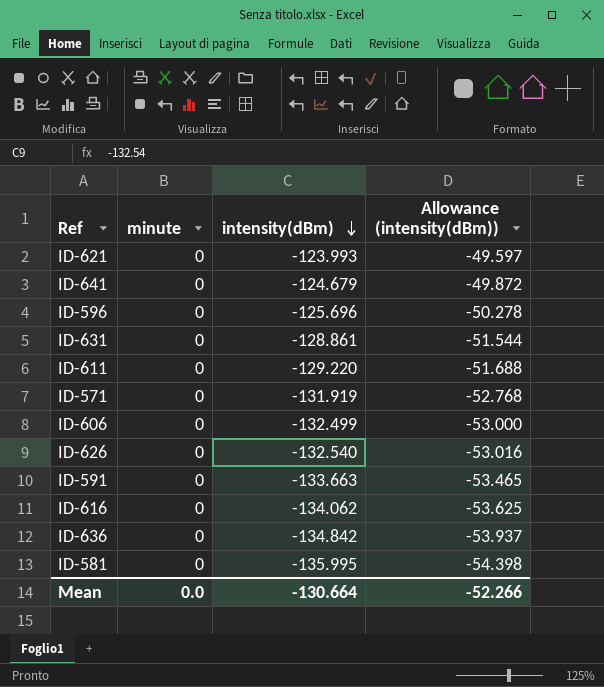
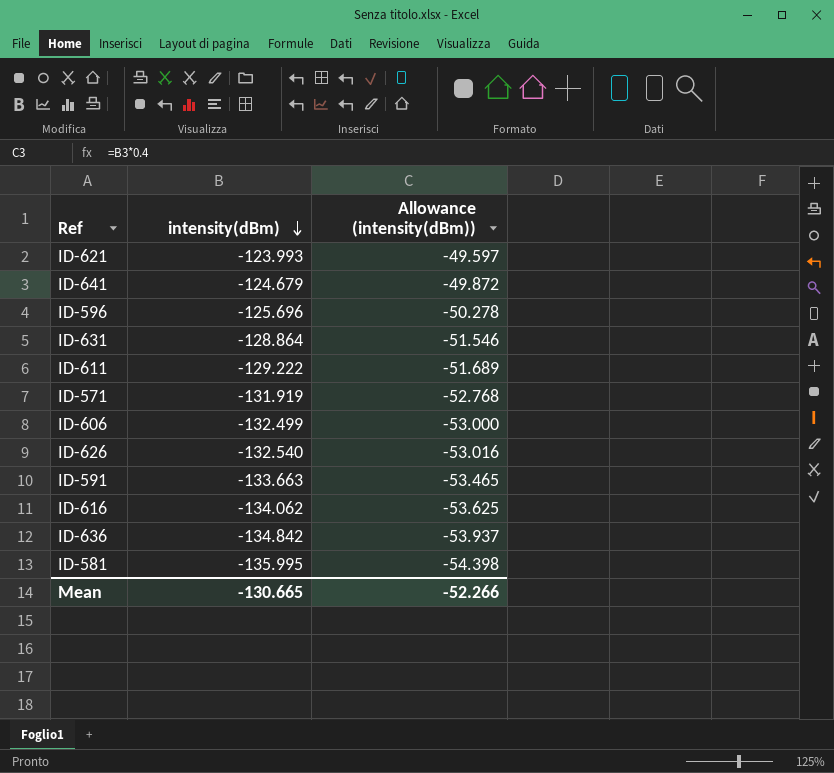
column minute | position: 2 -> none
ID-631 | intensity(dBm): -128.861 -> -128.864
ID-631 | Allowance (intensity(dBm)): -51.544 -> -51.546
ID-611 | intensity(dBm): -129.220 -> -129.222
ID-611 | Allowance (intensity(dBm)): -51.688 -> -51.689
Mean | intensity(dBm): -130.664 -> -130.665

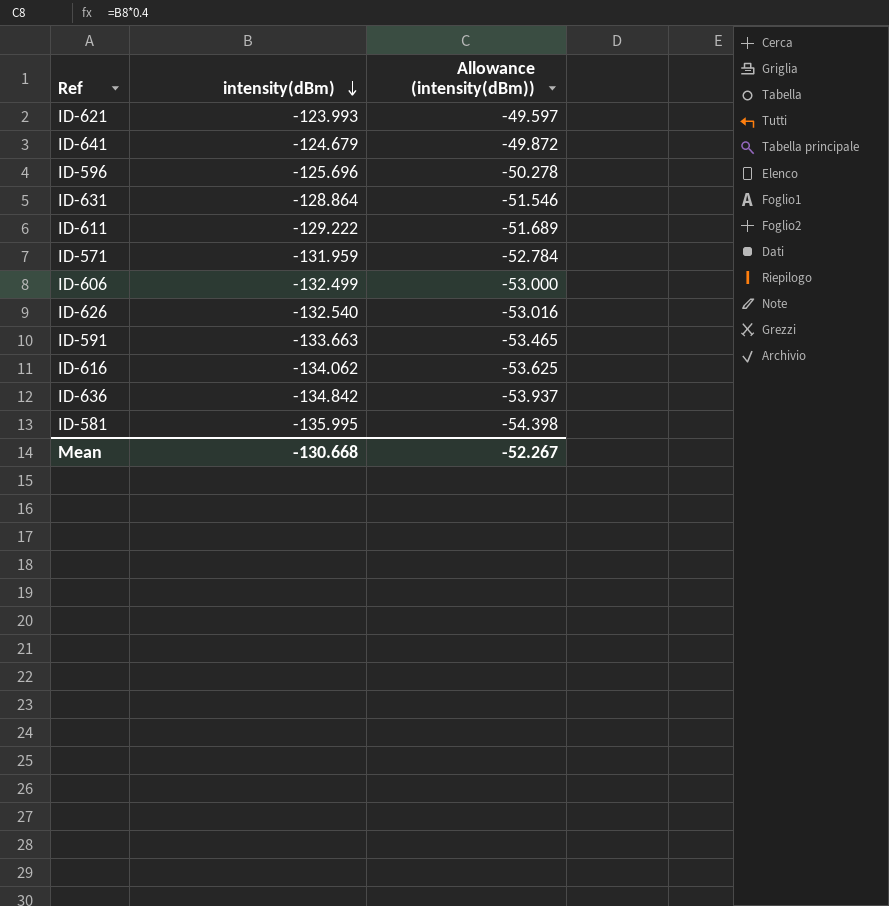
ID-571 | intensity(dBm): -131.919 -> -131.959
ID-571 | Allowance (intensity(dBm)): -52.768 -> -52.784
Mean | intensity(dBm): -130.665 -> -130.668
Mean | Allowance (intensity(dBm)): -52.266 -> -52.267

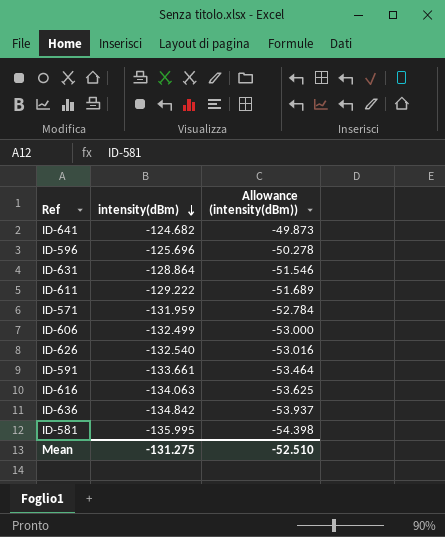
row ID-621: -123.993 | -49.597 -> none
ID-641 | intensity(dBm): -124.679 -> -124.682
ID-641 | Allowance (intensity(dBm)): -49.872 -> -49.873
ID-591 | intensity(dBm): -133.663 -> -133.661
ID-591 | Allowance (intensity(dBm)): -53.465 -> -53.464
ID-616 | intensity(dBm): -134.062 -> -134.063
Mean | intensity(dBm): -130.668 -> -131.275
Mean | Allowance (intensity(dBm)): -52.267 -> -52.510

